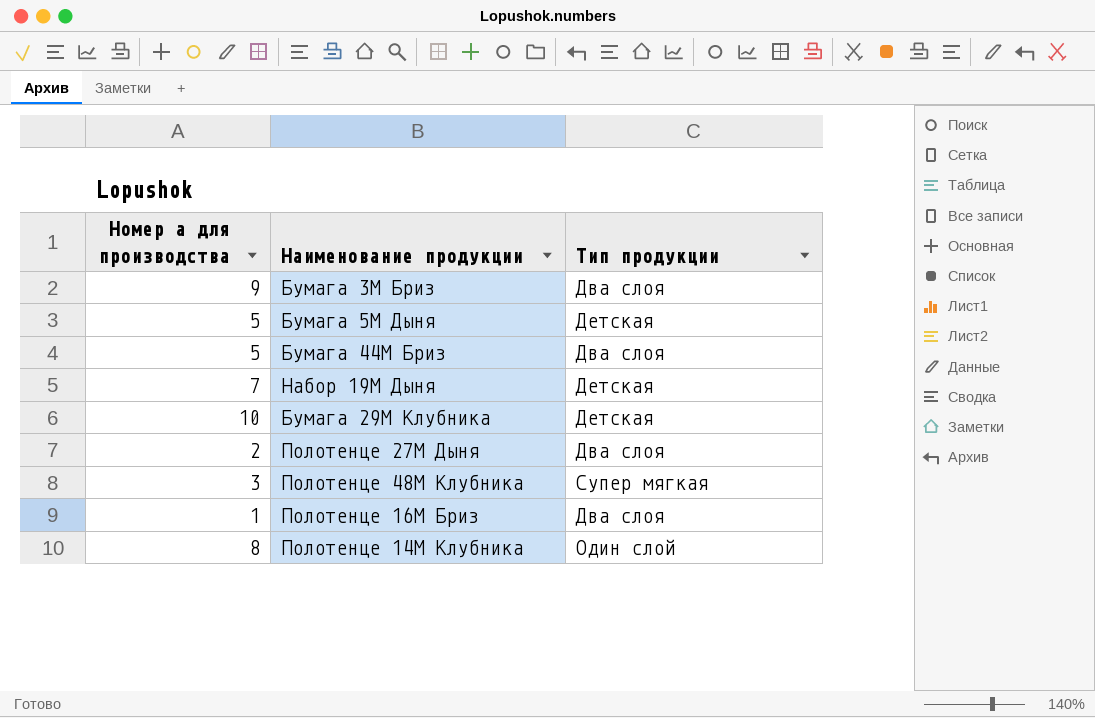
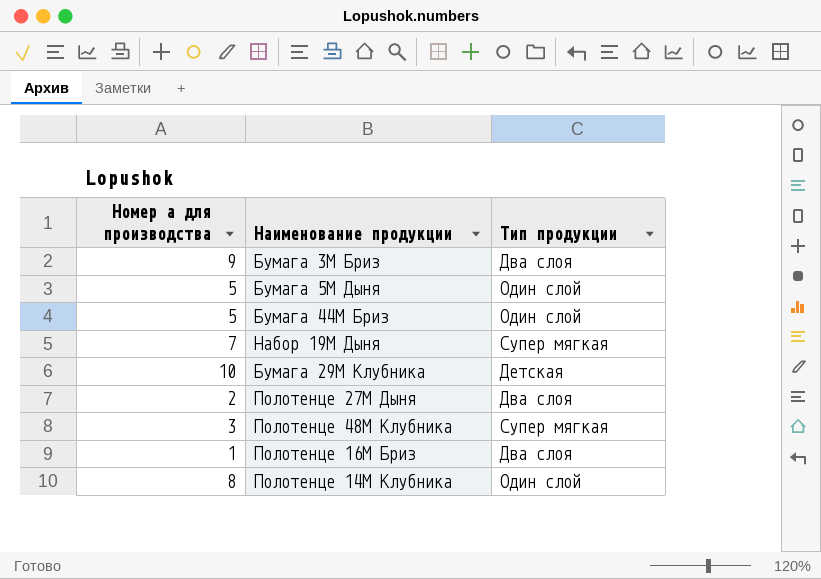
Бумага 5М Дыня | Тип продукции: Детская -> Один слой
Бумага 44М Бриз | Тип продукции: Два слоя -> Один слой
Набор 19М Дыня | Тип продукции: Детская -> Супер мягкая

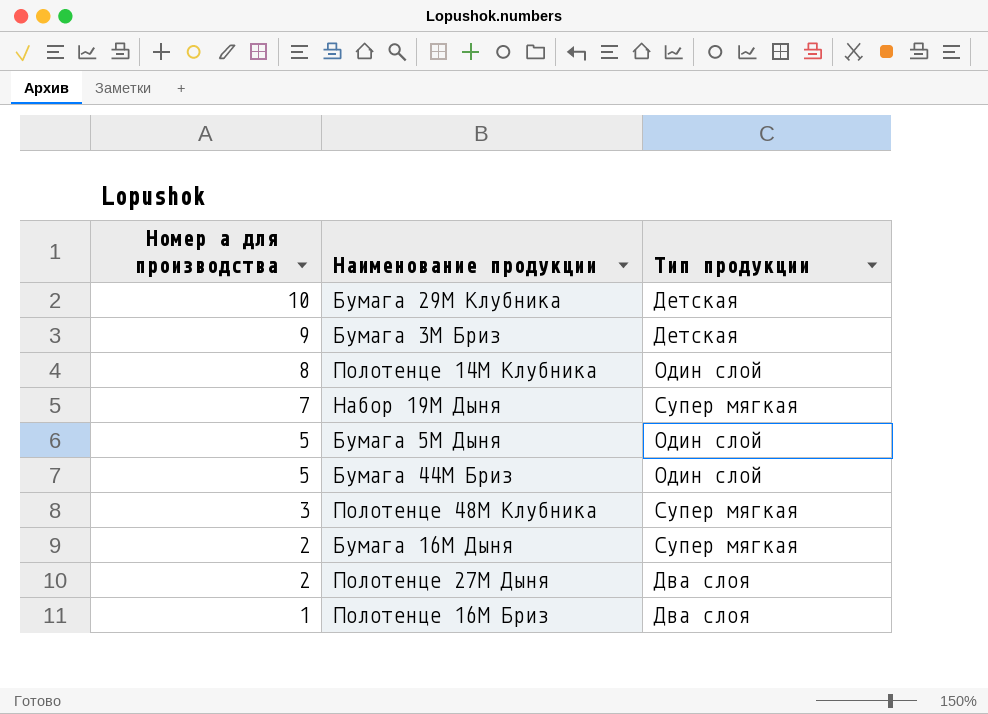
row order: none -> Номер а для производства descending
Бумага 3М Бриз | Тип продукции: Два слоя -> Детская
row Бумага 16М Дыня: none -> 2 | Супер мягкая

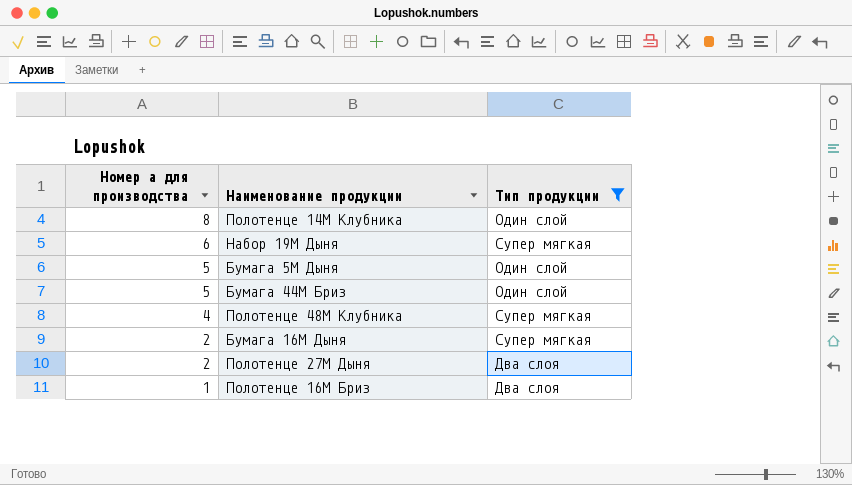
filter: none -> Тип продукции != Детская
Набор 19М Дыня | Номер а для производства: 7 -> 6
Полотенце 48М Клубника | Номер а для производства: 3 -> 4

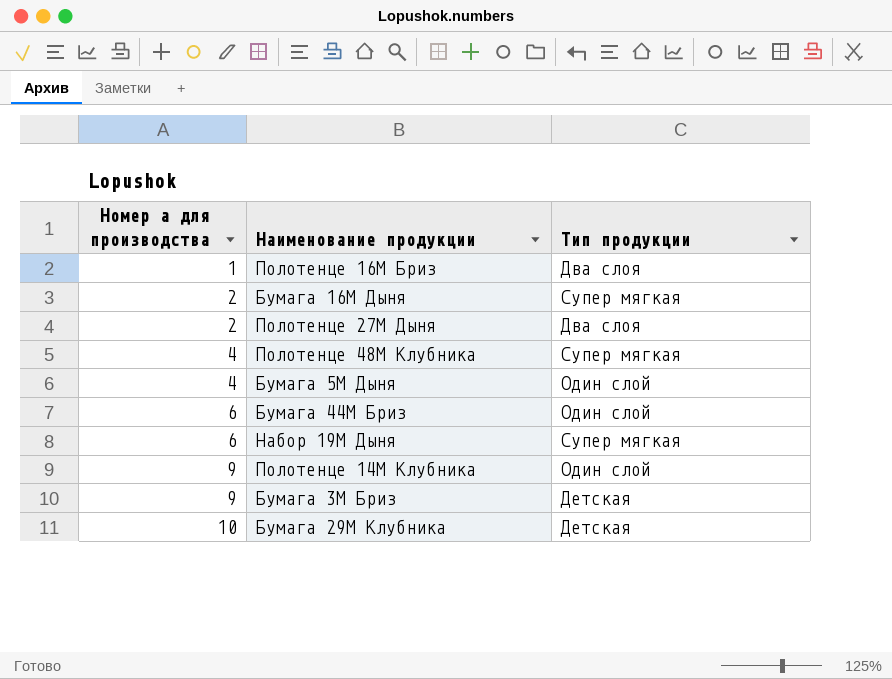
filter: Тип продукции != Детская -> none
row order: Номер а для производства descending -> Номер а для производства ascending
Бумага 5М Дыня | Номер а для производства: 5 -> 4
Бумага 44М Бриз | Номер а для производства: 5 -> 6
Полотенце 14М Клубника | Номер а для производства: 8 -> 9

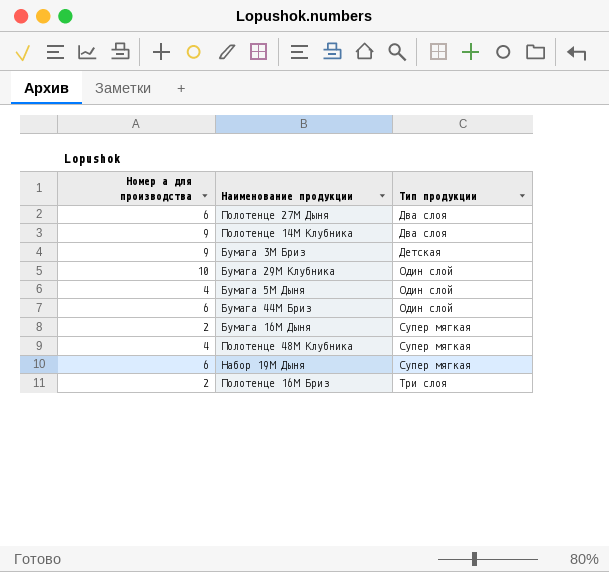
row order: Номер а для производства ascending -> Тип продукции ascending
Полотенце 27М Дыня | Номер а для производства: 2 -> 6
Полотенце 14М Клубника | Тип продукции: Один слой -> Два слоя
Бумага 29М Клубника | Тип продукции: Детская -> Один слой
Полотенце 16М Бриз | Номер а для производства: 1 -> 2
Полотенце 16М Бриз | Тип продукции: Два слоя -> Три слоя

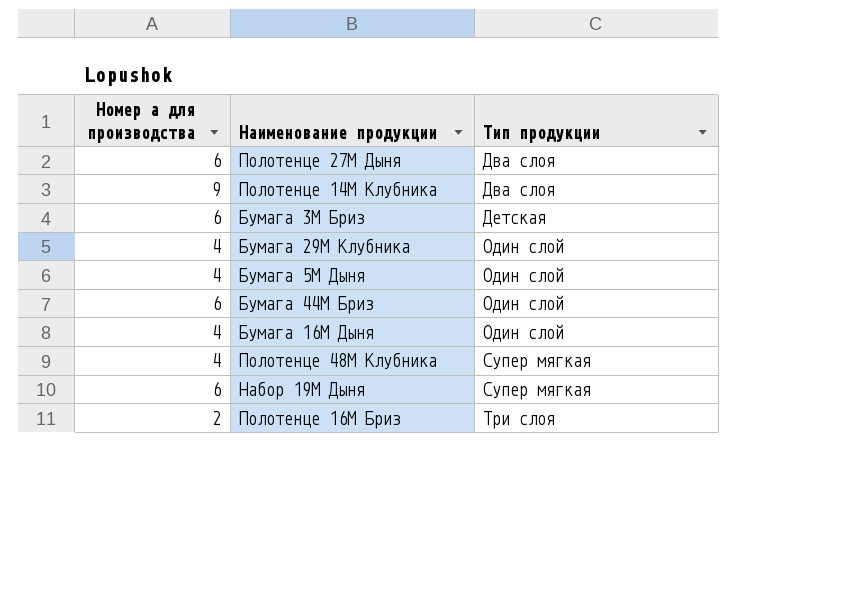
Бумага 3М Бриз | Номер а для производства: 9 -> 6
Бумага 29М Клубника | Номер а для производства: 10 -> 4
Бумага 16М Дыня | Номер а для производства: 2 -> 4
Бумага 16М Дыня | Тип продукции: Супер мягкая -> Один слой

